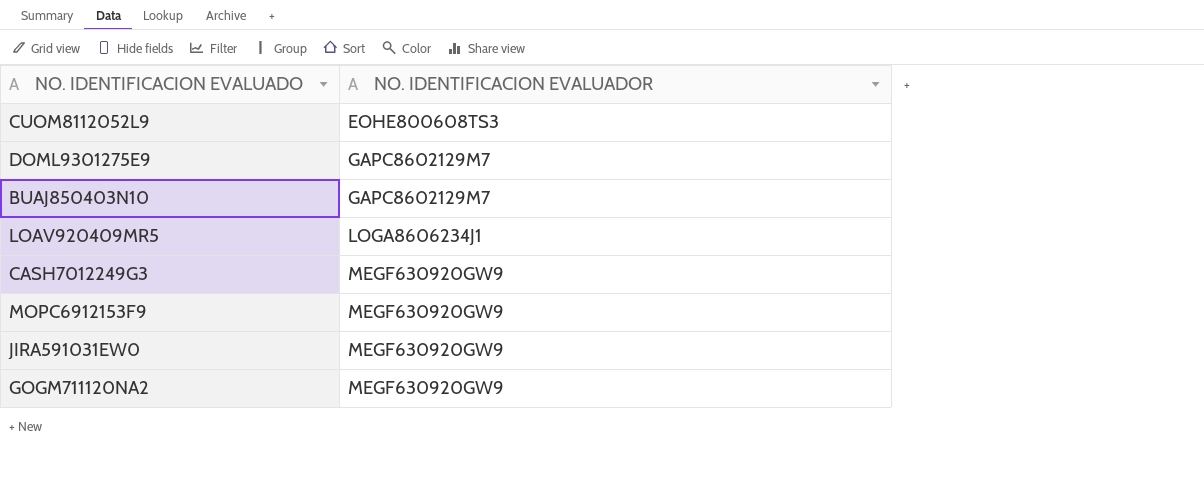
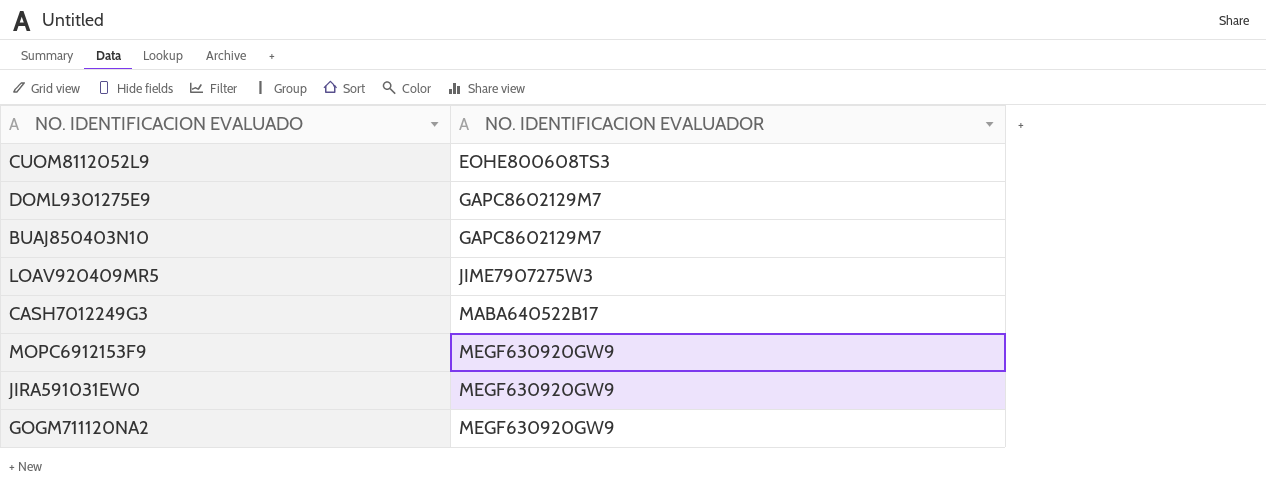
LOAV920409MR5 | NO. IDENTIFICACION EVALUADOR: LOGA8606234J1 -> JIME7907275W3
CASH7012249G3 | NO. IDENTIFICACION EVALUADOR: MEGF630920GW9 -> MABA640522B17

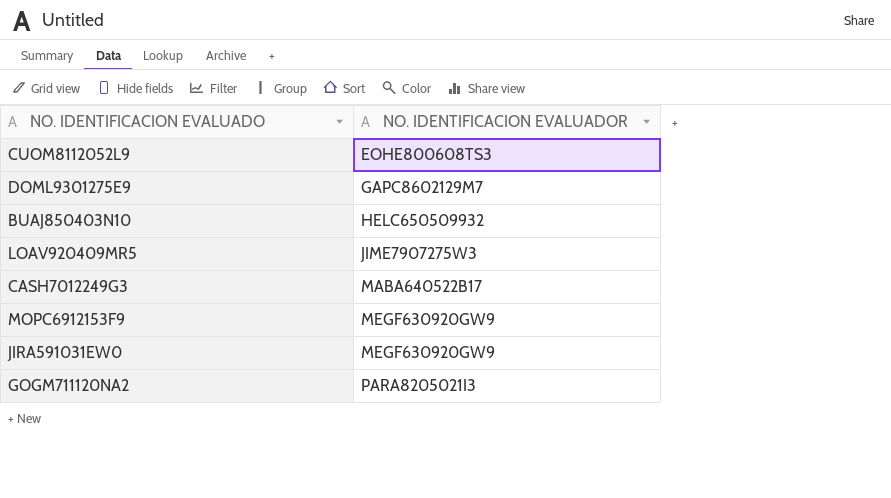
BUAJ850403N10 | NO. IDENTIFICACION EVALUADOR: GAPC8602129M7 -> HELC650509932
GOGM711120NA2 | NO. IDENTIFICACION EVALUADOR: MEGF630920GW9 -> PARA8205021I3

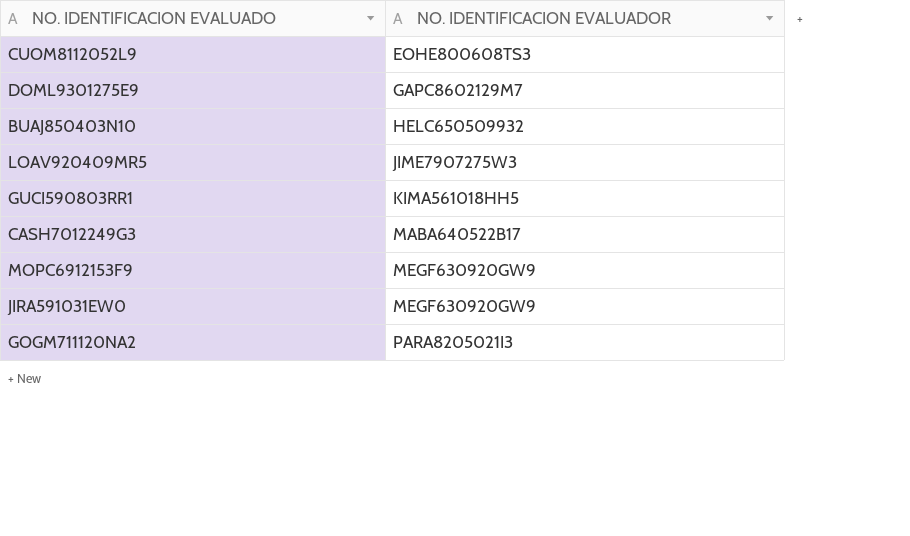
row GUCI590803RR1: none -> KIMA561018HH5

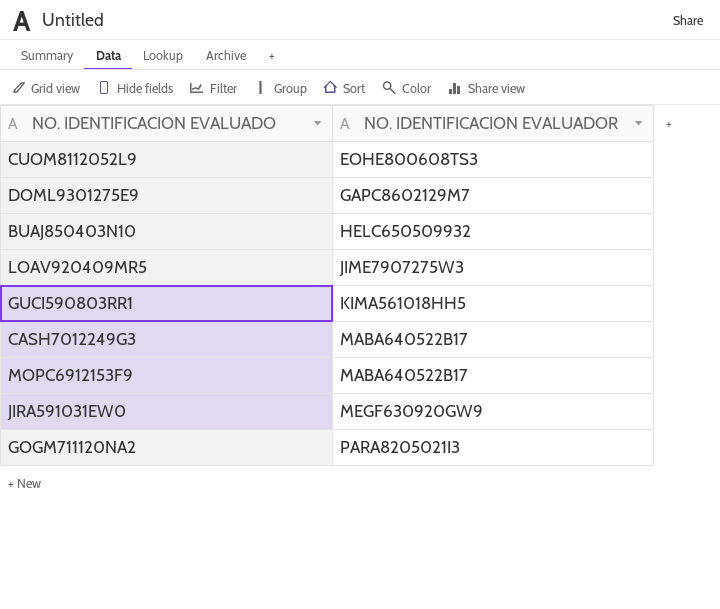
MOPC6912153F9 | NO. IDENTIFICACION EVALUADOR: MEGF630920GW9 -> MABA640522B17

